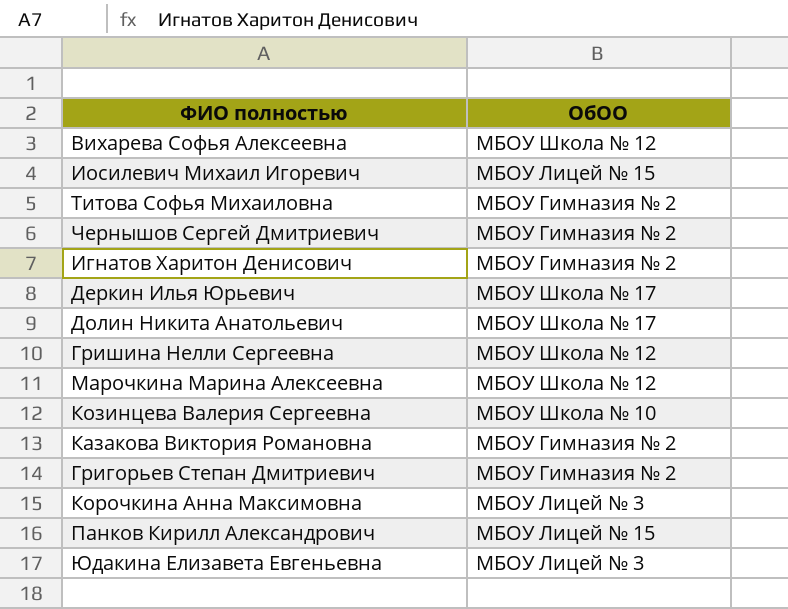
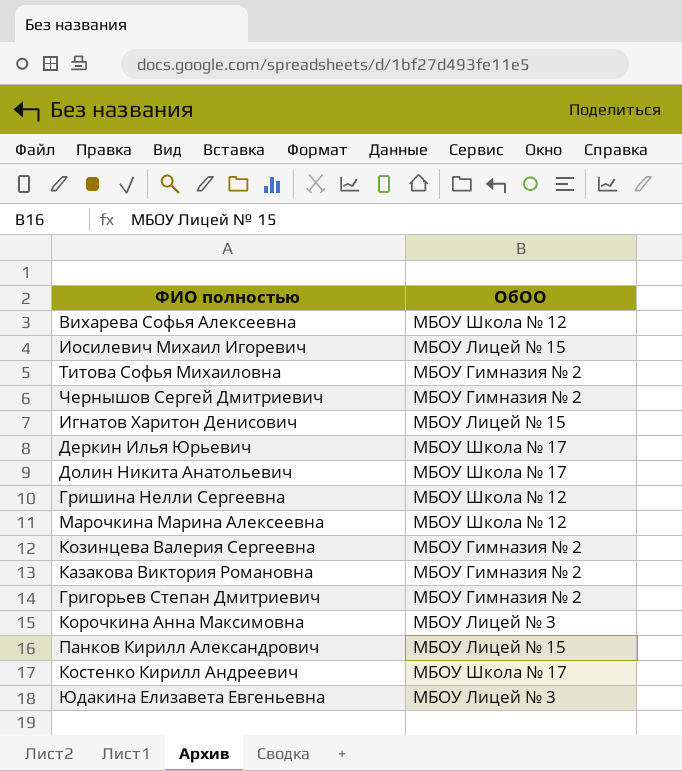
Игнатов Харитон Денисович | ОбОО: МБОУ Гимназия № 2 -> МБОУ Лицей № 15
Козинцева Валерия Сергеевна | ОбОО: МБОУ Школа № 10 -> МБОУ Гимназия № 2
row Костенко Кирилл Андреевич: none -> МБОУ Школа № 17

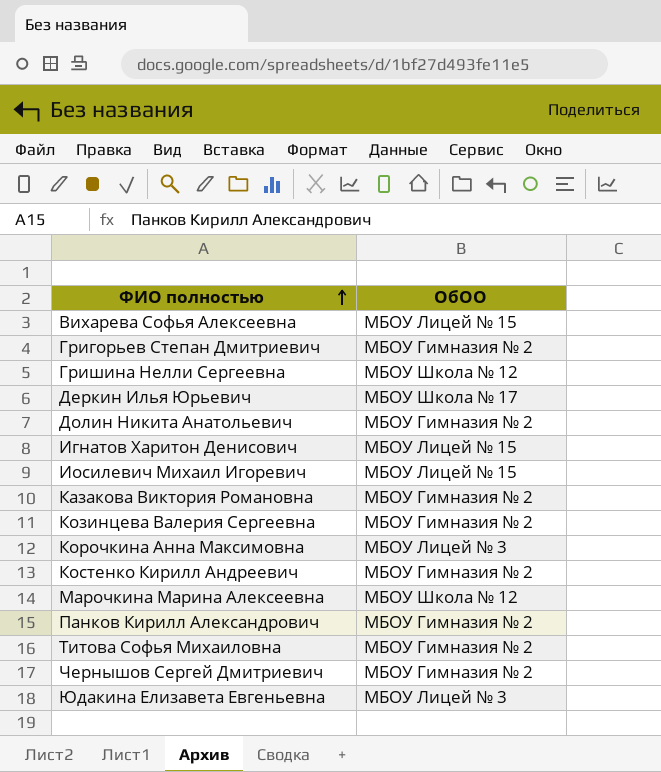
row order: none -> ФИО полностью ascending
Вихарева Софья Алексеевна | ОбОО: МБОУ Школа № 12 -> МБОУ Лицей № 15
Долин Никита Анатольевич | ОбОО: МБОУ Школа № 17 -> МБОУ Гимназия № 2
Костенко Кирилл Андреевич | ОбОО: МБОУ Школа № 17 -> МБОУ Гимназия № 2
Панков Кирилл Александрович | ОбОО: МБОУ Лицей № 15 -> МБОУ Гимназия № 2

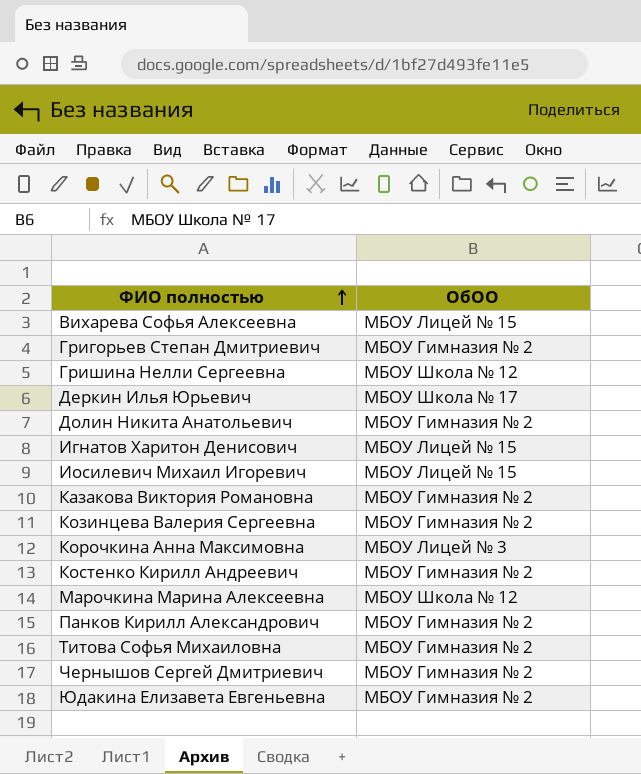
Юдакина Елизавета Евгеньевна | ОбОО: МБОУ Лицей № 3 -> МБОУ Гимназия № 2

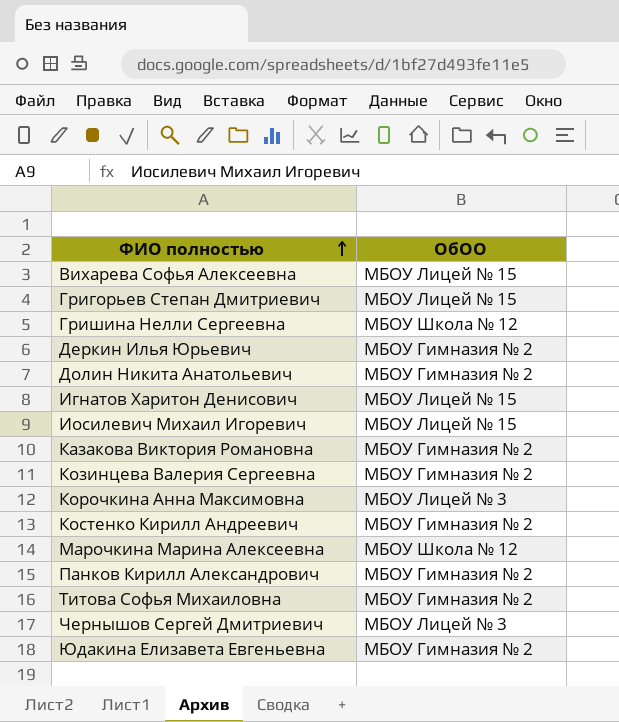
Григорьев Степан Дмитриевич | ОбОО: МБОУ Гимназия № 2 -> МБОУ Лицей № 15
Деркин Илья Юрьевич | ОбОО: МБОУ Школа № 17 -> МБОУ Гимназия № 2
Чернышов Сергей Дмитриевич | ОбОО: МБОУ Гимназия № 2 -> МБОУ Лицей № 3

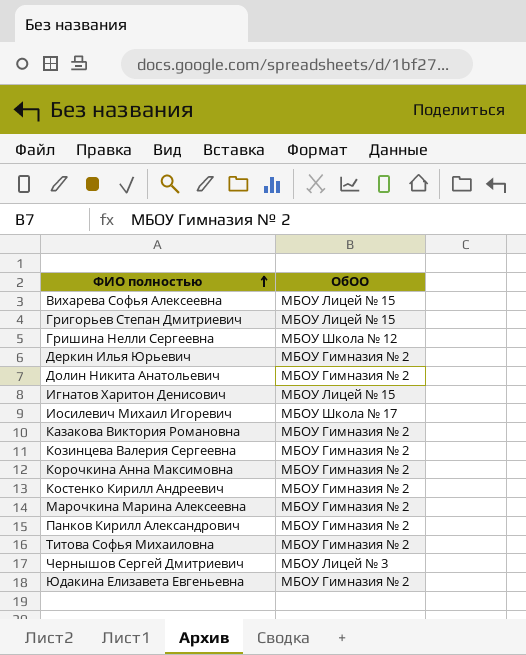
Иосилевич Михаил Игоревич | ОбОО: МБОУ Лицей № 15 -> МБОУ Школа № 17
Корочкина Анна Максимовна | ОбОО: МБОУ Лицей № 3 -> МБОУ Гимназия № 2
Марочкина Марина Алексеевна | ОбОО: МБОУ Школа № 12 -> МБОУ Гимназия № 2

